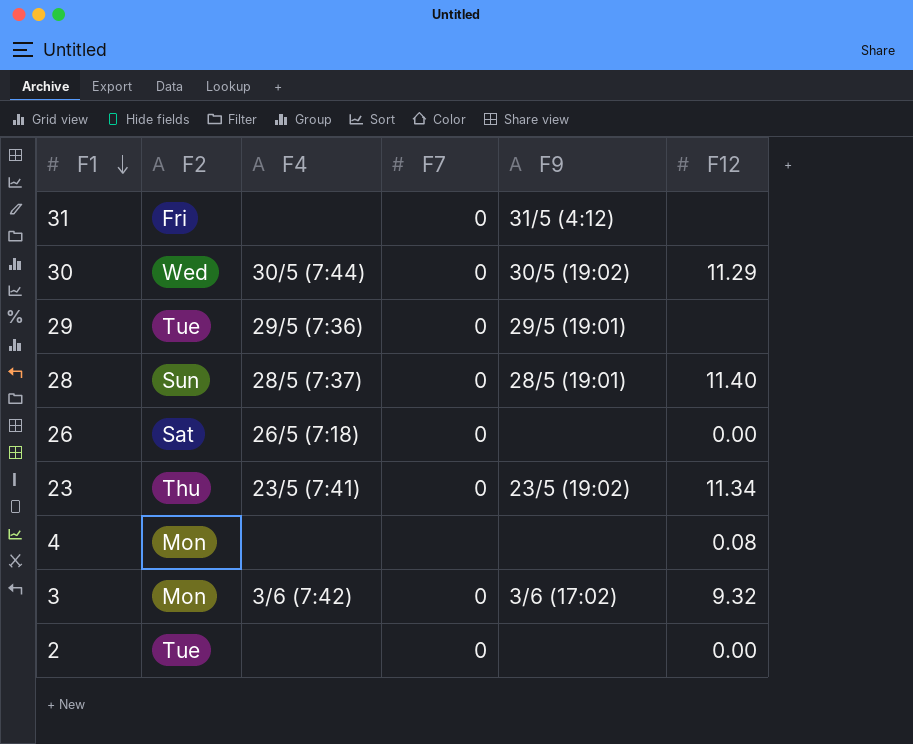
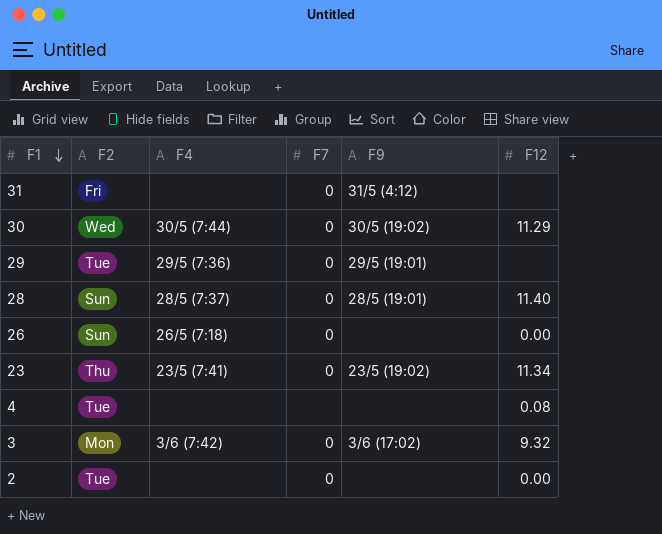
26 | F2: Sat -> Sun
4 | F2: Mon -> Tue

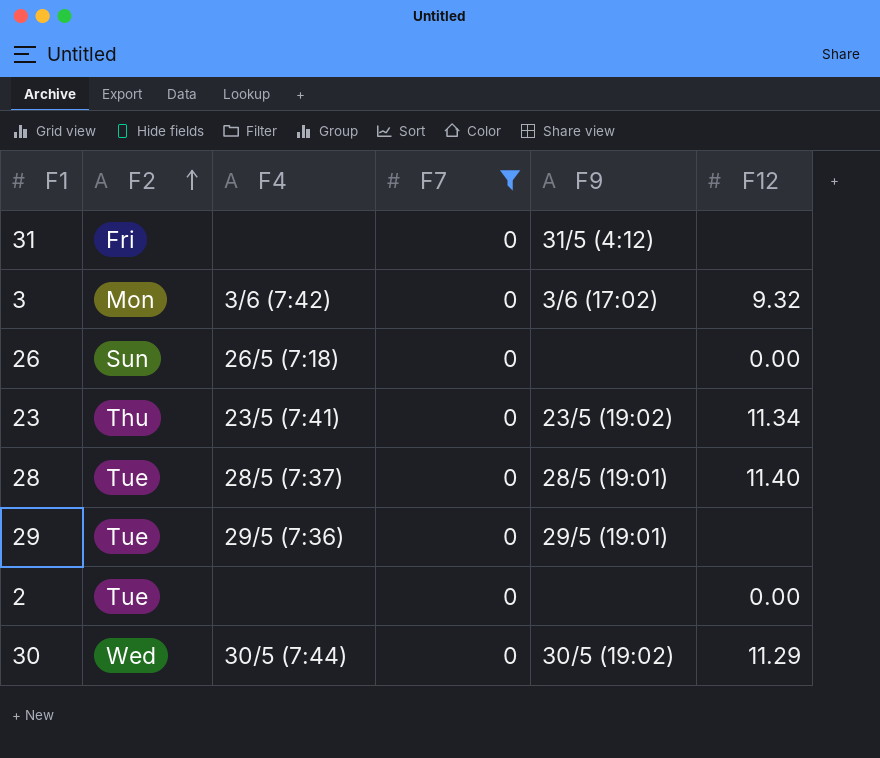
filter: none -> F7 = 0
row order: F1 descending -> F2 ascending
28 | F2: Sun -> Tue

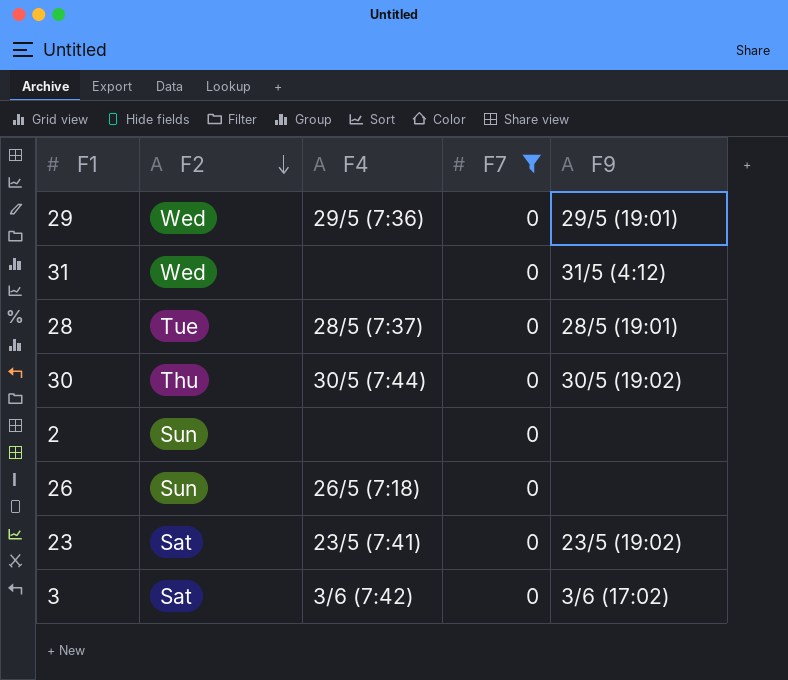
row order: F2 ascending -> F2 descending
column F12 | position: 6 -> none
29 | F2: Tue -> Wed
31 | F2: Fri -> Wed
30 | F2: Wed -> Thu
2 | F2: Tue -> Sun
23 | F2: Thu -> Sat
3 | F2: Mon -> Sat

